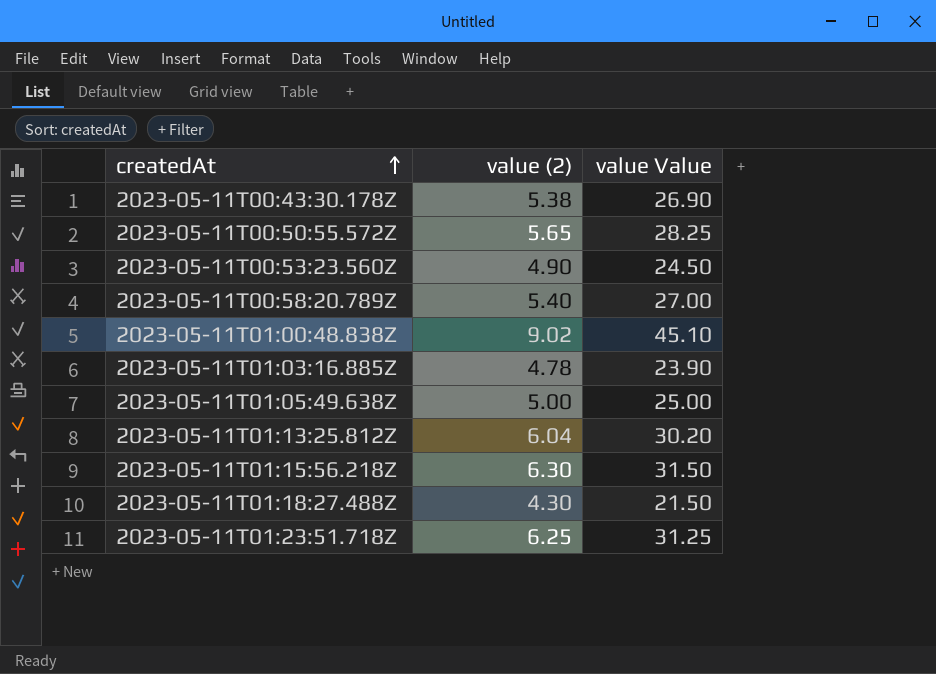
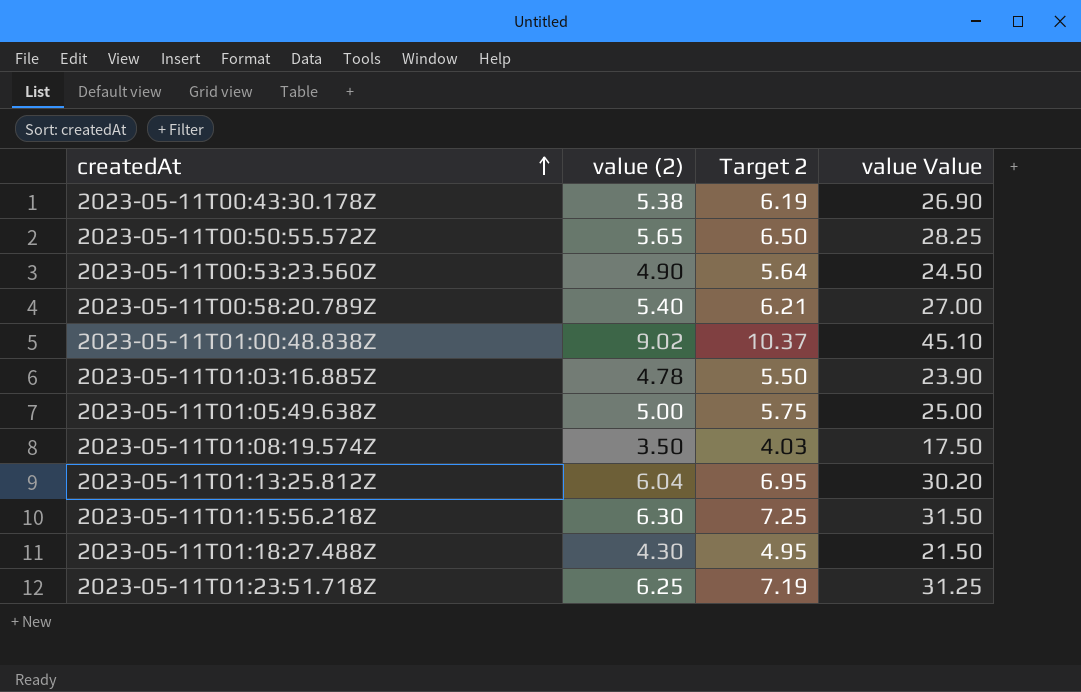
column Target 2 | formula: none -> [value (2)] * 1.15
row 2023-05-11T01:08:19.574Z: none -> 3.50 | 4.03 | 17.50

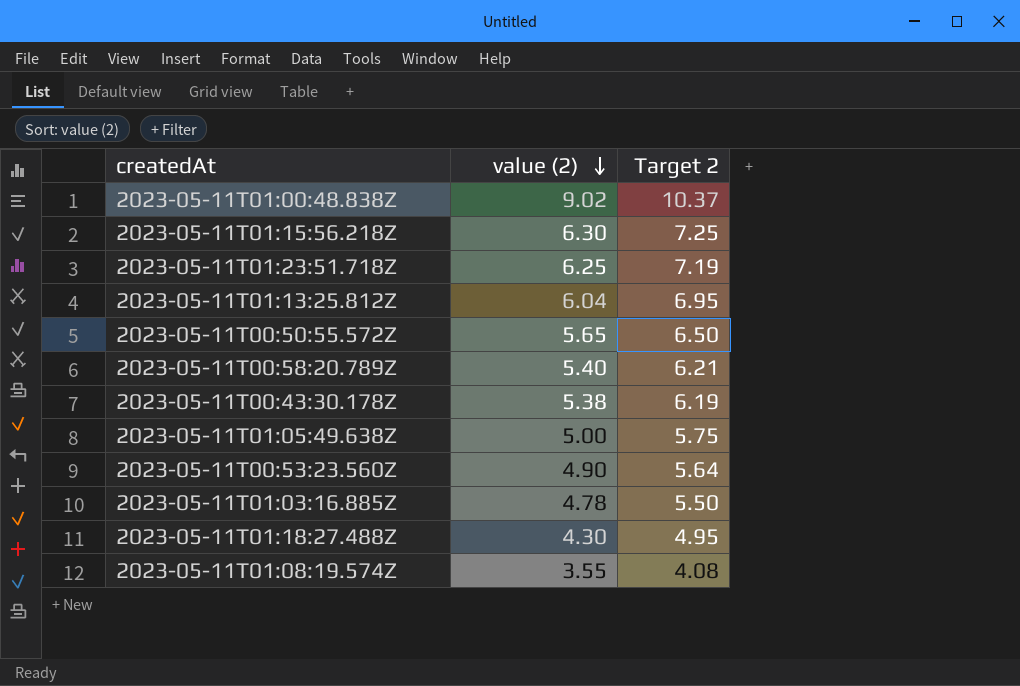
row order: createdAt ascending -> value (2) descending
column value Value | formula: [value (2)] * 5 -> none
2023-05-11T01:08:19.574Z | value (2): 3.50 -> 3.55
2023-05-11T01:08:19.574Z | Target 2: 4.03 -> 4.08

